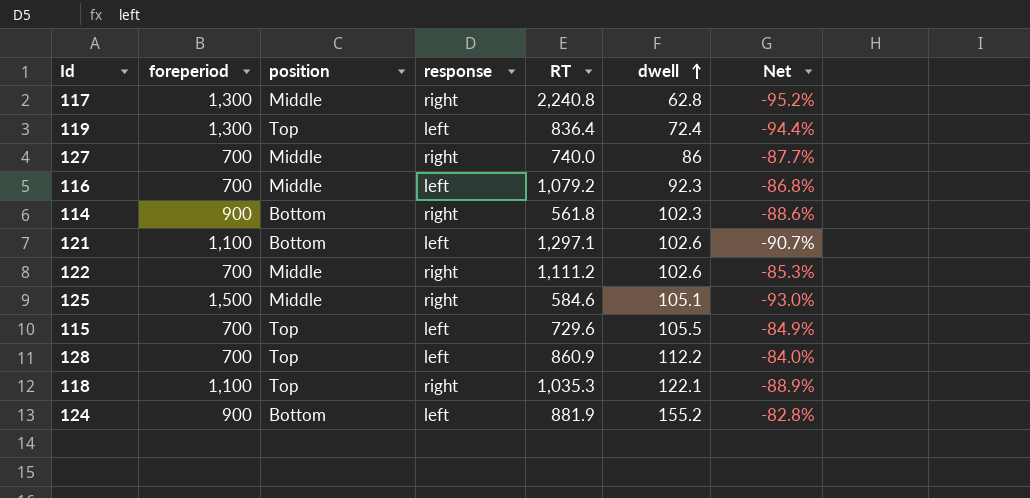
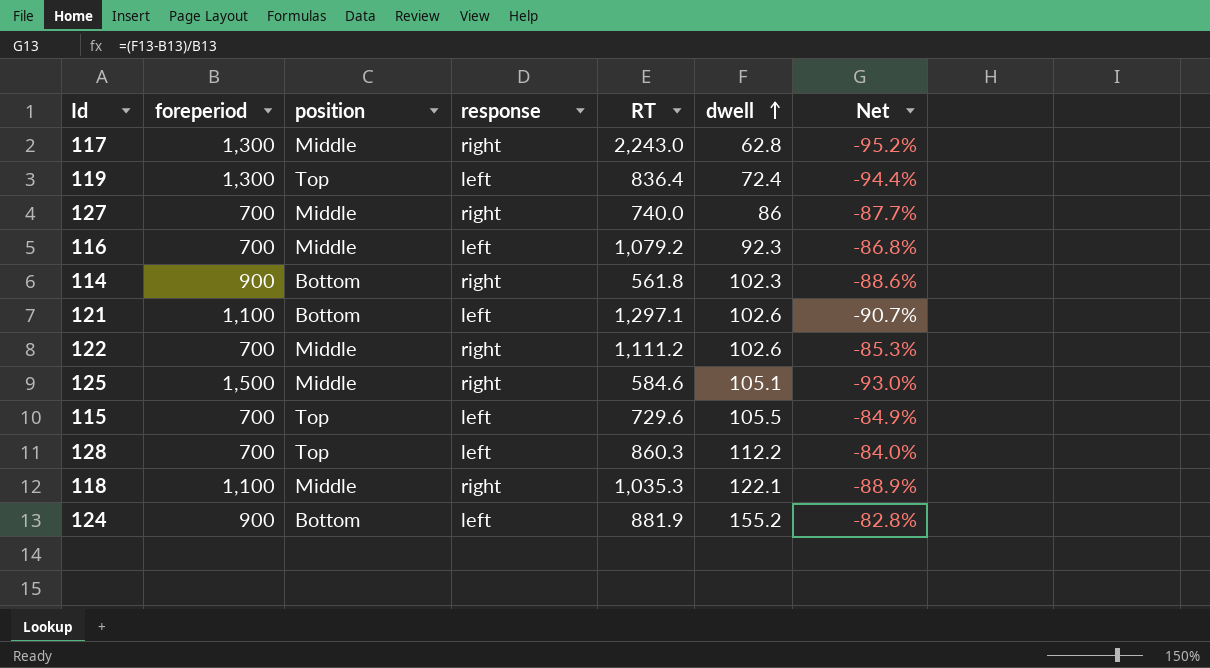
117 | RT: 2,240.8 -> 2,243.0
128 | RT: 860.9 -> 860.3
118 | position: Top -> Middle

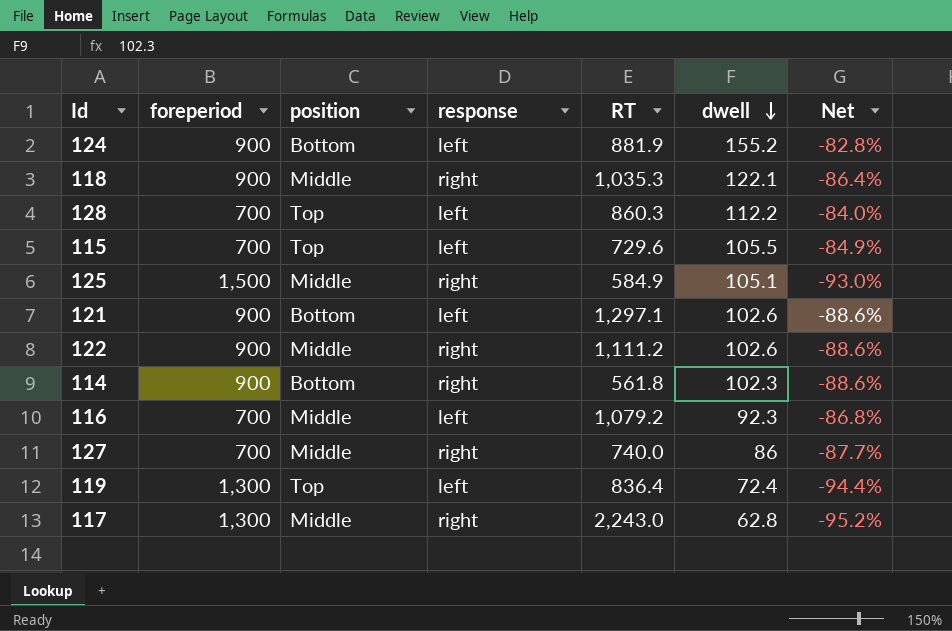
row order: dwell ascending -> dwell descending
118 | foreperiod: 1,100 -> 900
118 | Net: -88.9% -> -86.4%
125 | RT: 584.6 -> 584.9
121 | foreperiod: 1,100 -> 900
121 | Net: -90.7% -> -88.6%
122 | foreperiod: 700 -> 900
122 | Net: -85.3% -> -88.6%

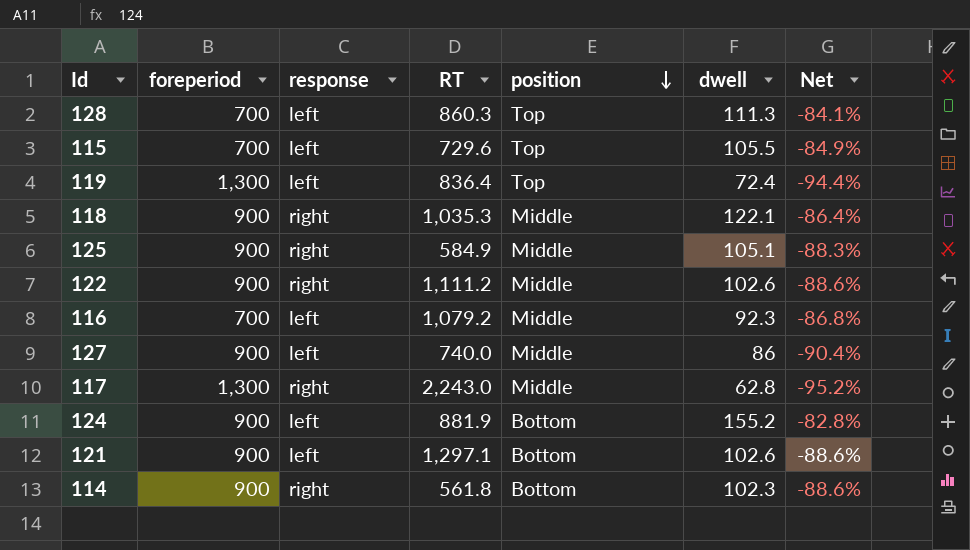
row order: dwell descending -> position descending
column position | position: 3 -> 5
128 | dwell: 112.2 -> 111.3
128 | Net: -84.0% -> -84.1%
125 | foreperiod: 1,500 -> 900
125 | Net: -93.0% -> -88.3%
127 | foreperiod: 700 -> 900
127 | response: right -> left
127 | Net: -87.7% -> -90.4%

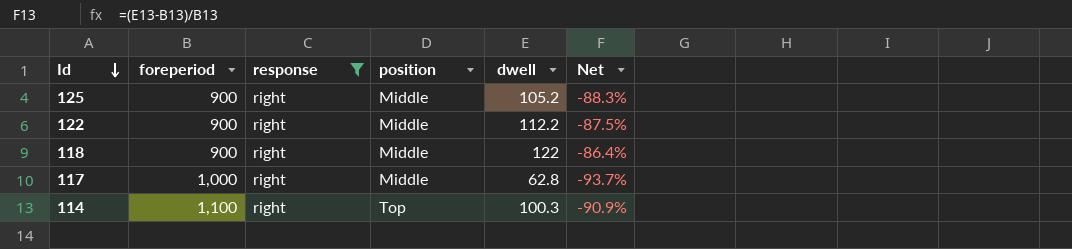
filter: none -> response = right
row order: position descending -> Id descending
column RT | position: 4 -> none
125 | dwell: 105.1 -> 105.2
122 | dwell: 102.6 -> 112.2
122 | Net: -88.6% -> -87.5%
118 | dwell: 122.1 -> 122
117 | foreperiod: 1,300 -> 1,000
117 | Net: -95.2% -> -93.7%
114 | foreperiod: 900 -> 1,100
114 | position: Bottom -> Top
114 | dwell: 102.3 -> 100.3
114 | Net: -88.6% -> -90.9%

